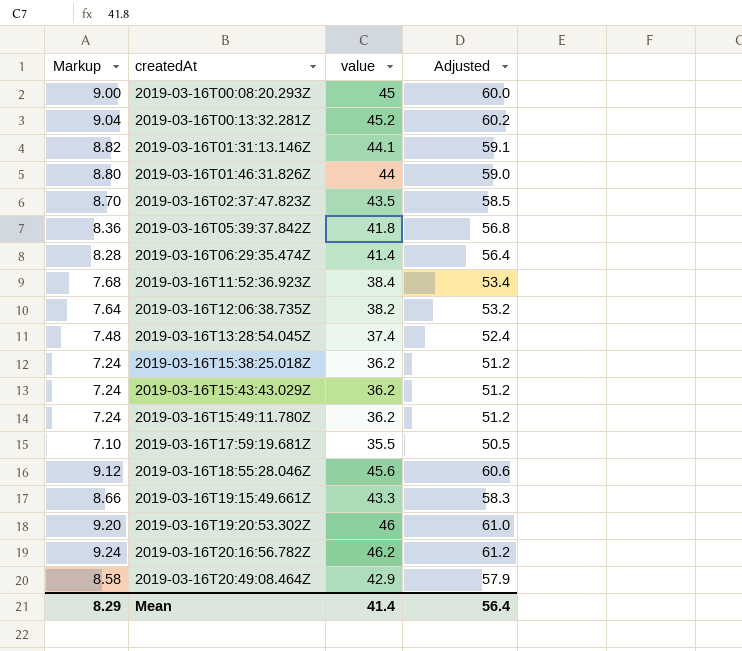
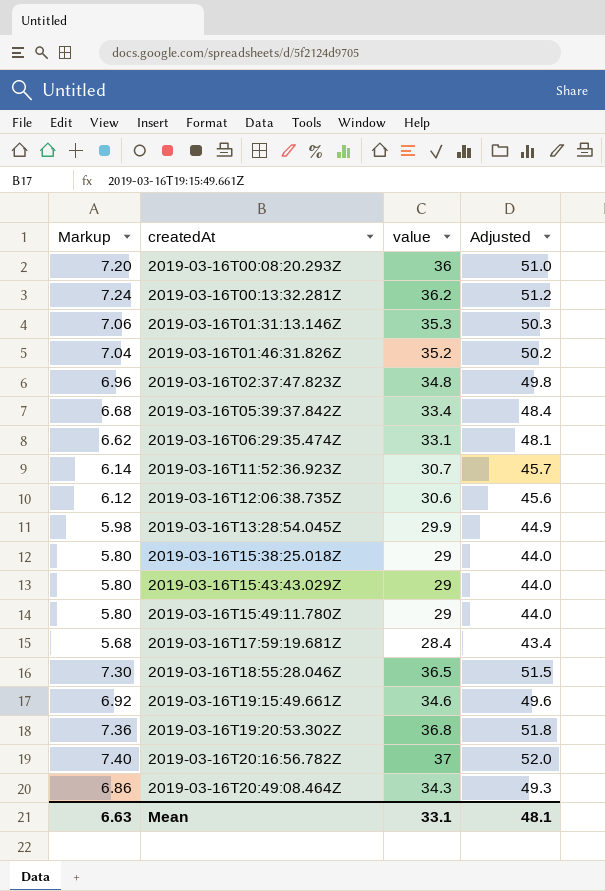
2019-03-16T00:08:20.293Z | Markup: 9.00 -> 7.20
2019-03-16T00:08:20.293Z | value: 45 -> 36
2019-03-16T00:08:20.293Z | Adjusted: 60.0 -> 51.0
2019-03-16T00:13:32.281Z | Markup: 9.04 -> 7.24
2019-03-16T00:13:32.281Z | value: 45.2 -> 36.2
2019-03-16T00:13:32.281Z | Adjusted: 60.2 -> 51.2
2019-03-16T01:31:13.146Z | Markup: 8.82 -> 7.06
2019-03-16T01:31:13.146Z | value: 44.1 -> 35.3
2019-03-16T01:31:13.146Z | Adjusted: 59.1 -> 50.3
2019-03-16T01:46:31.826Z | Markup: 8.80 -> 7.04
2019-03-16T01:46:31.826Z | value: 44 -> 35.2
2019-03-16T01:46:31.826Z | Adjusted: 59.0 -> 50.2
2019-03-16T02:37:47.823Z | Markup: 8.70 -> 6.96
2019-03-16T02:37:47.823Z | value: 43.5 -> 34.8
2019-03-16T02:37:47.823Z | Adjusted: 58.5 -> 49.8
2019-03-16T05:39:37.842Z | Markup: 8.36 -> 6.68
2019-03-16T05:39:37.842Z | value: 41.8 -> 33.4
2019-03-16T05:39:37.842Z | Adjusted: 56.8 -> 48.4
2019-03-16T06:29:35.474Z | Markup: 8.28 -> 6.62
2019-03-16T06:29:35.474Z | value: 41.4 -> 33.1
2019-03-16T06:29:35.474Z | Adjusted: 56.4 -> 48.1
2019-03-16T11:52:36.923Z | Markup: 7.68 -> 6.14
2019-03-16T11:52:36.923Z | value: 38.4 -> 30.7
2019-03-16T11:52:36.923Z | Adjusted: 53.4 -> 45.7
2019-03-16T12:06:38.735Z | Markup: 7.64 -> 6.12
2019-03-16T12:06:38.735Z | value: 38.2 -> 30.6
2019-03-16T12:06:38.735Z | Adjusted: 53.2 -> 45.6
2019-03-16T13:28:54.045Z | Markup: 7.48 -> 5.98
2019-03-16T13:28:54.045Z | value: 37.4 -> 29.9
2019-03-16T13:28:54.045Z | Adjusted: 52.4 -> 44.9
2019-03-16T15:38:25.018Z | Markup: 7.24 -> 5.80
2019-03-16T15:38:25.018Z | value: 36.2 -> 29
2019-03-16T15:38:25.018Z | Adjusted: 51.2 -> 44.0
2019-03-16T15:43:43.029Z | Markup: 7.24 -> 5.80
2019-03-16T15:43:43.029Z | value: 36.2 -> 29
2019-03-16T15:43:43.029Z | Adjusted: 51.2 -> 44.0
2019-03-16T15:49:11.780Z | Markup: 7.24 -> 5.80
2019-03-16T15:49:11.780Z | value: 36.2 -> 29
2019-03-16T15:49:11.780Z | Adjusted: 51.2 -> 44.0
2019-03-16T17:59:19.681Z | Markup: 7.10 -> 5.68
2019-03-16T17:59:19.681Z | value: 35.5 -> 28.4
2019-03-16T17:59:19.681Z | Adjusted: 50.5 -> 43.4
2019-03-16T18:55:28.046Z | Markup: 9.12 -> 7.30
2019-03-16T18:55:28.046Z | value: 45.6 -> 36.5
2019-03-16T18:55:28.046Z | Adjusted: 60.6 -> 51.5
2019-03-16T19:15:49.661Z | Markup: 8.66 -> 6.92
2019-03-16T19:15:49.661Z | value: 43.3 -> 34.6
2019-03-16T19:15:49.661Z | Adjusted: 58.3 -> 49.6
2019-03-16T19:20:53.302Z | Markup: 9.20 -> 7.36
2019-03-16T19:20:53.302Z | value: 46 -> 36.8
2019-03-16T19:20:53.302Z | Adjusted: 61.0 -> 51.8
2019-03-16T20:16:56.782Z | Markup: 9.24 -> 7.40
2019-03-16T20:16:56.782Z | value: 46.2 -> 37
2019-03-16T20:16:56.782Z | Adjusted: 61.2 -> 52.0
2019-03-16T20:49:08.464Z | Markup: 8.58 -> 6.86
2019-03-16T20:49:08.464Z | value: 42.9 -> 34.3
2019-03-16T20:49:08.464Z | Adjusted: 57.9 -> 49.3
Mean | Markup: 8.29 -> 6.63
Mean | value: 41.4 -> 33.1
Mean | Adjusted: 56.4 -> 48.1

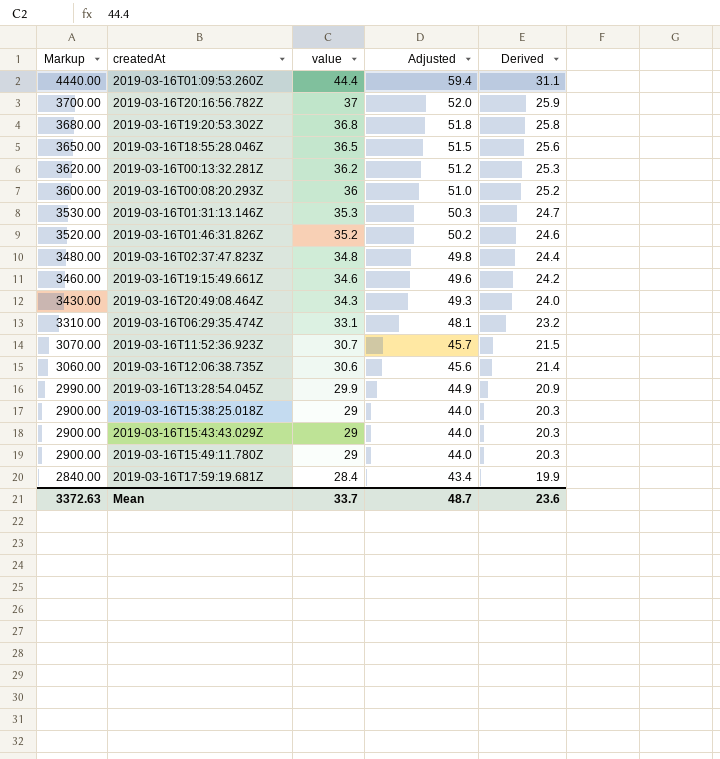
row order: createdAt ascending -> Markup descending
column Markup | formula: [value] * 0.2 -> [value] * 100
column Derived | formula: none -> [value] * 0.7
row 2019-03-16T05:39:37.842Z: 6.68 | 33.4 | 48.4 -> none
row 2019-03-16T01:09:53.260Z: none -> 4440.00 | 44.4 | 59.4 | 31.1
Mean | Markup: 6.63 -> 3372.63
Mean | value: 33.1 -> 33.7
Mean | Adjusted: 48.1 -> 48.7

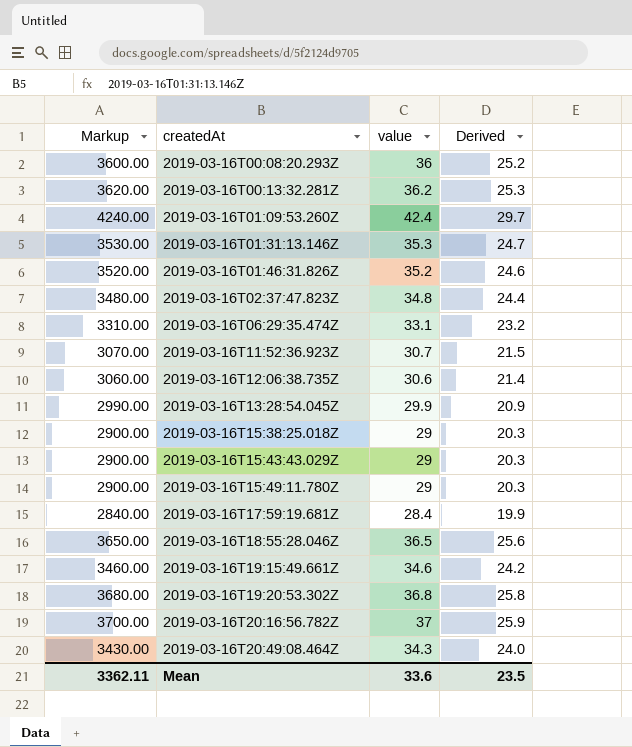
row order: Markup descending -> createdAt ascending
column Adjusted | formula: [value] + 15 -> none
2019-03-16T01:09:53.260Z | Markup: 4440.00 -> 4240.00
2019-03-16T01:09:53.260Z | value: 44.4 -> 42.4
2019-03-16T01:09:53.260Z | Derived: 31.1 -> 29.7
Mean | Markup: 3372.63 -> 3362.11
Mean | value: 33.7 -> 33.6
Mean | Derived: 23.6 -> 23.5

